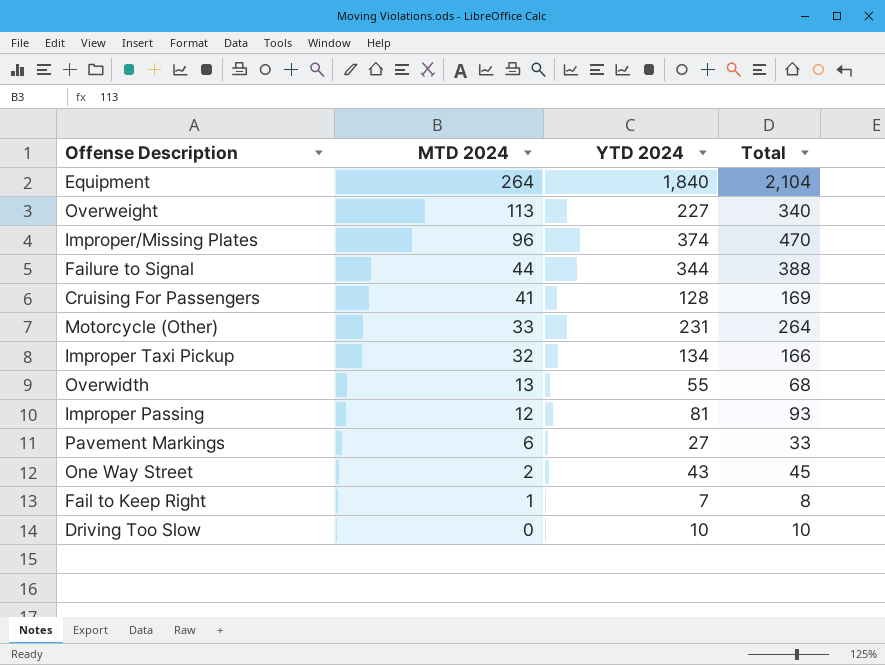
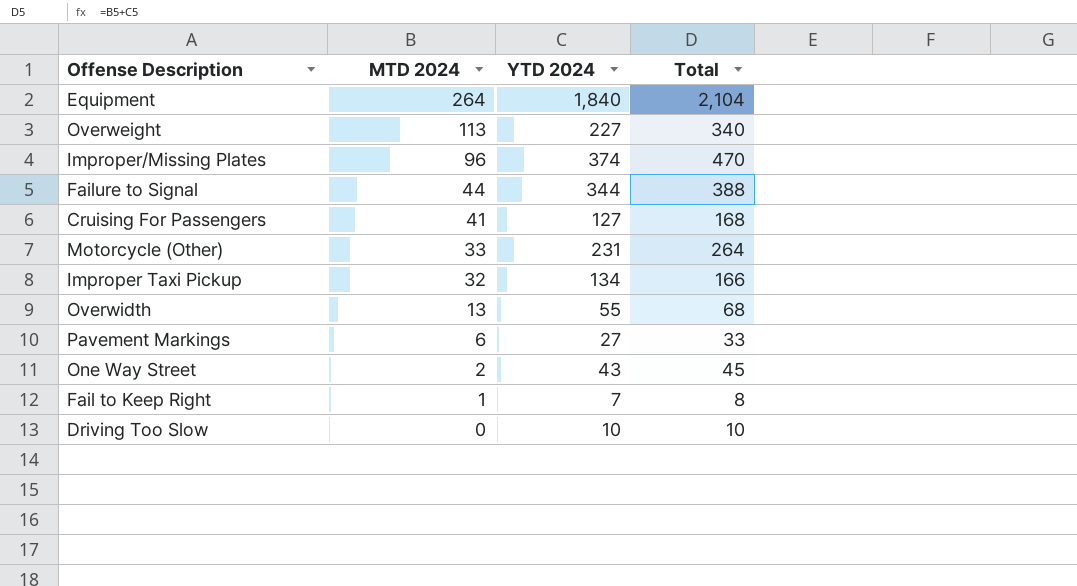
row Improper Passing: 12 | 81 | 93 -> none
Cruising For Passengers | YTD 2024: 128 -> 127
Cruising For Passengers | Total: 169 -> 168

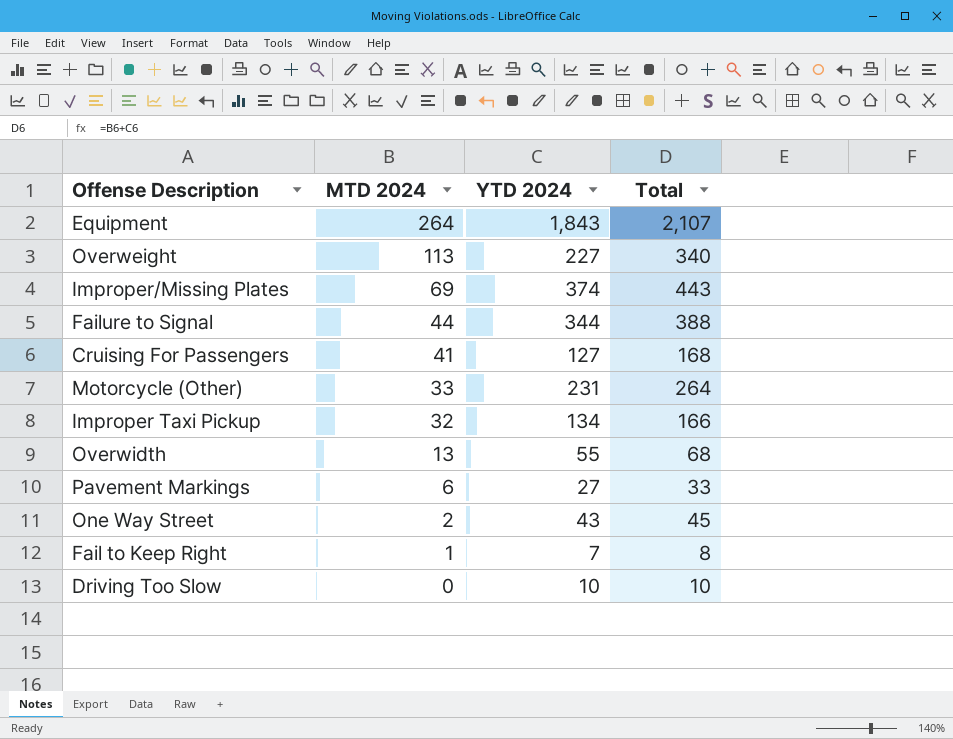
Equipment | YTD 2024: 1,840 -> 1,843
Equipment | Total: 2,104 -> 2,107
Improper/Missing Plates | MTD 2024: 96 -> 69
Improper/Missing Plates | Total: 470 -> 443

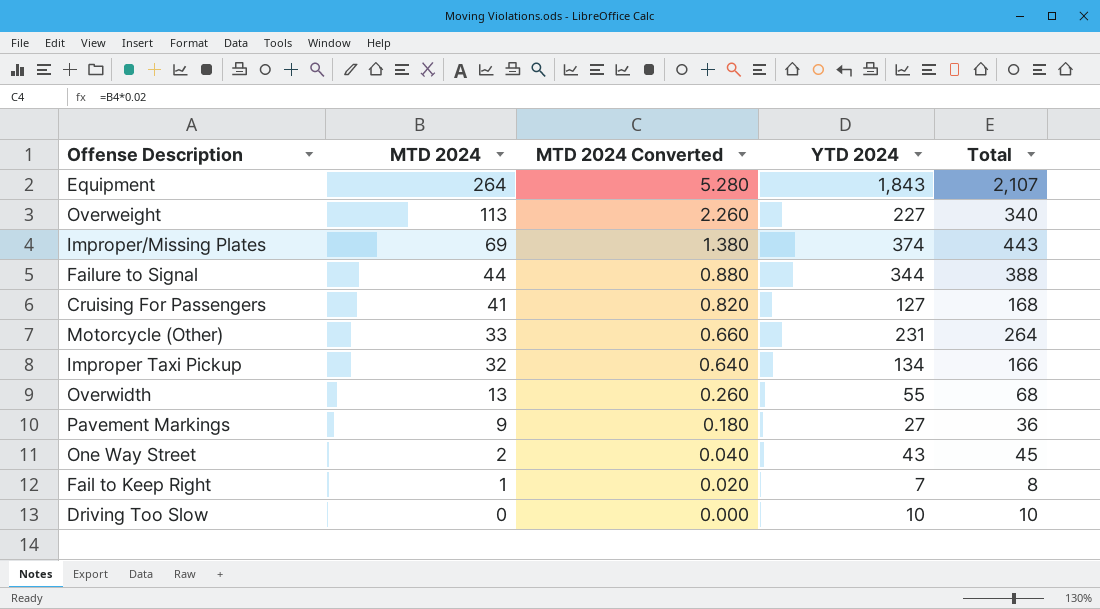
column MTD 2024 Converted | formula: none -> [MTD 2024] * 0.02
Pavement Markings | MTD 2024: 6 -> 9
Pavement Markings | Total: 33 -> 36

